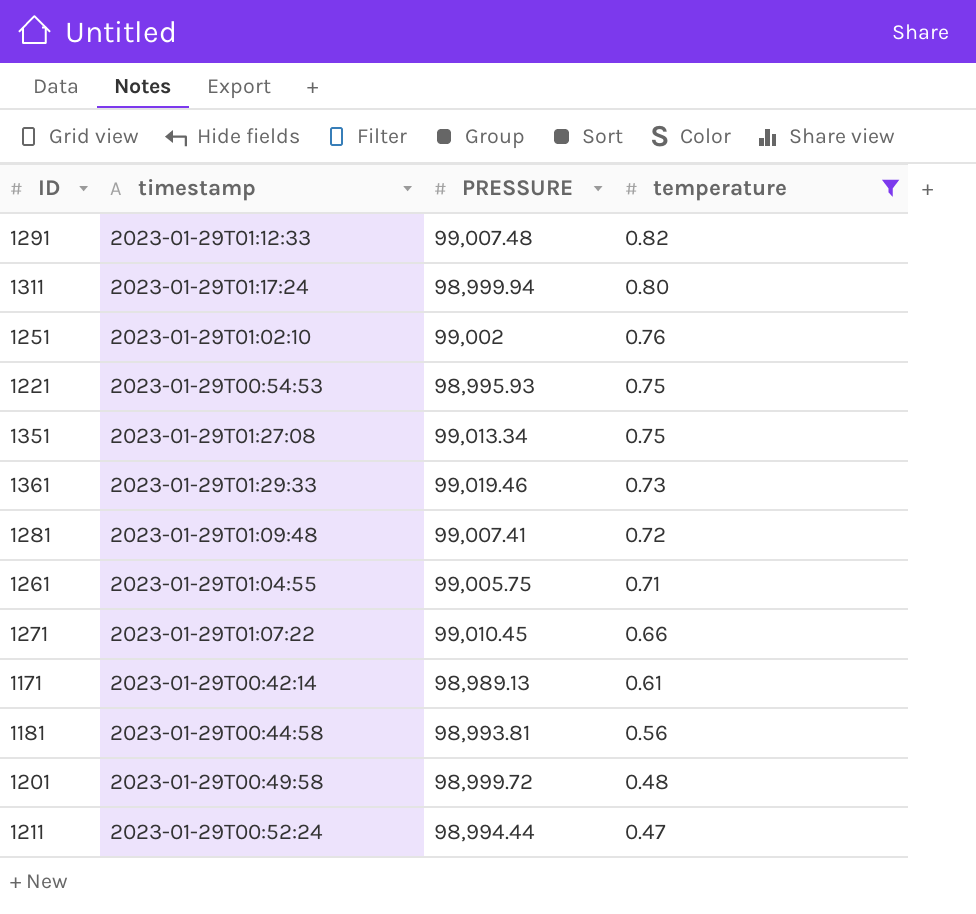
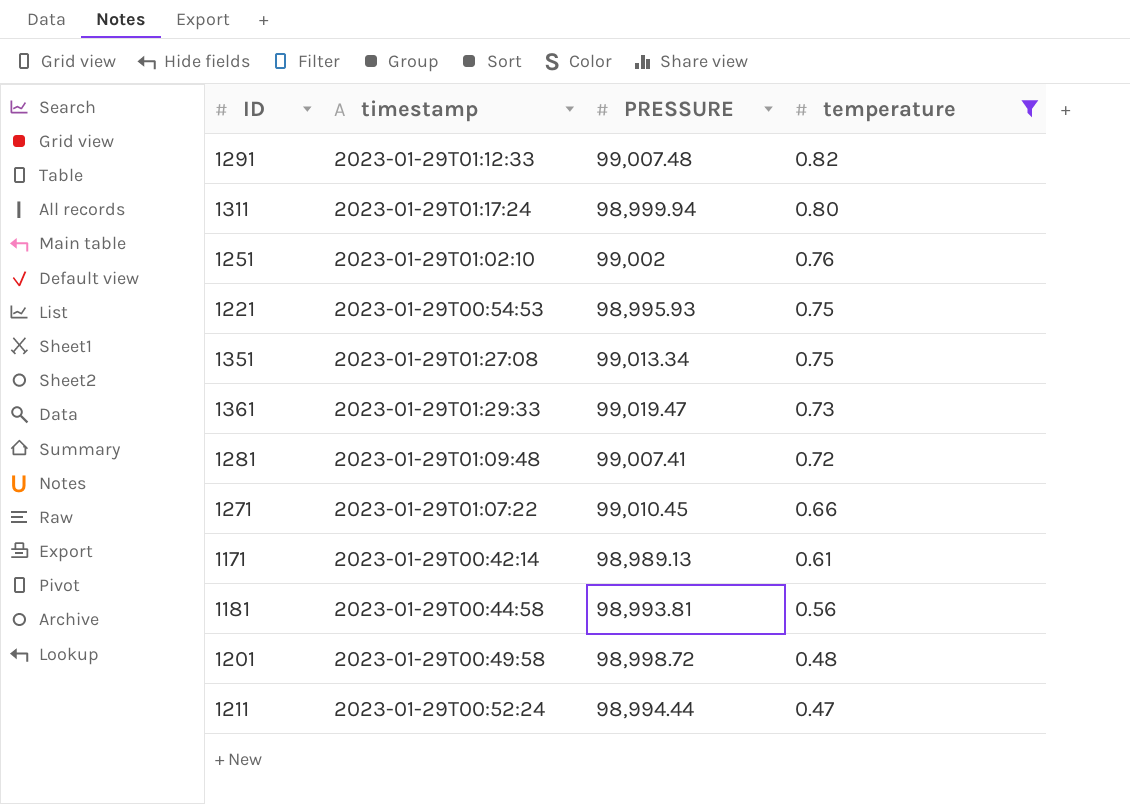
row 1261: 2023-01-29T01:04:55 | 99,005.75 | 0.71 -> none
1361 | PRESSURE: 99,019.46 -> 99,019.47
1201 | PRESSURE: 98,999.72 -> 98,998.72

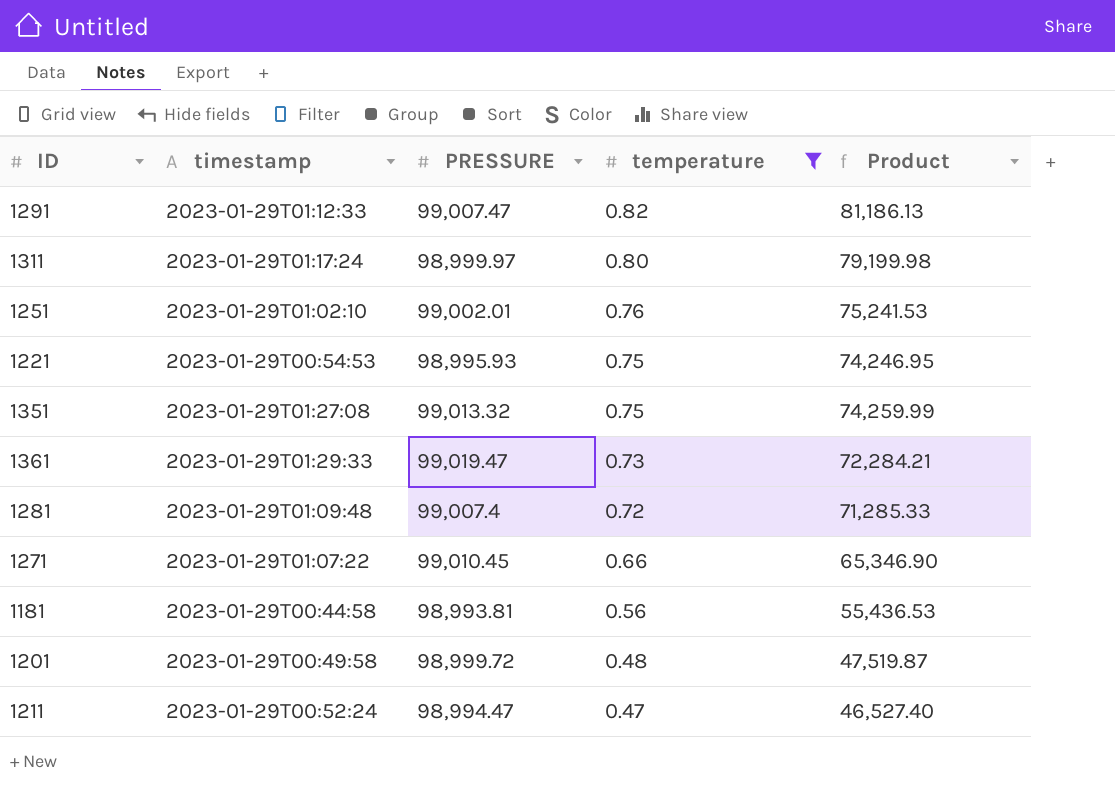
column Product | formula: none -> [PRESSURE] * [temperature]
row 1171: 2023-01-29T00:42:14 | 98,989.13 | 0.61 -> none
1291 | PRESSURE: 99,007.48 -> 99,007.47
1311 | PRESSURE: 98,999.94 -> 98,999.97
1251 | PRESSURE: 99,002 -> 99,002.01
1351 | PRESSURE: 99,013.34 -> 99,013.32
1281 | PRESSURE: 99,007.41 -> 99,007.4
1201 | PRESSURE: 98,998.72 -> 98,999.72
1211 | PRESSURE: 98,994.44 -> 98,994.47

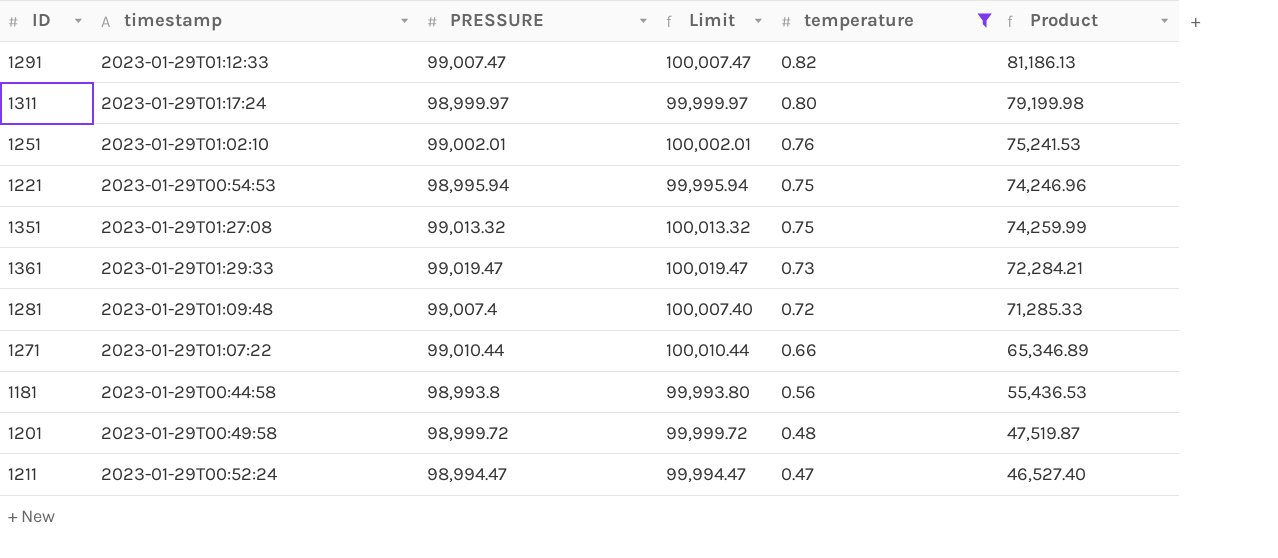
column Limit | formula: none -> [PRESSURE] + 1000
1221 | PRESSURE: 98,995.93 -> 98,995.94
1221 | Product: 74,246.95 -> 74,246.96
1271 | PRESSURE: 99,010.45 -> 99,010.44
1271 | Product: 65,346.90 -> 65,346.89
1181 | PRESSURE: 98,993.81 -> 98,993.8

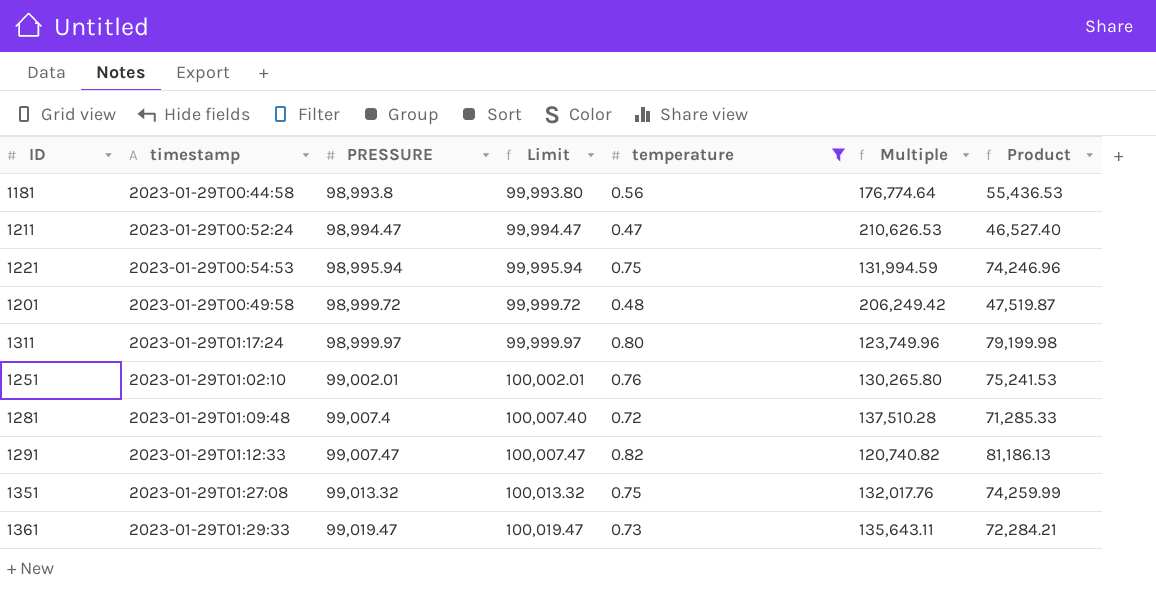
row order: temperature descending -> PRESSURE ascending
column Multiple | formula: none -> [PRESSURE] / [temperature]
row 1271: 2023-01-29T01:07:22 | 99,010.44 | 100,010.44 | 0.66 | 65,346.89 -> none

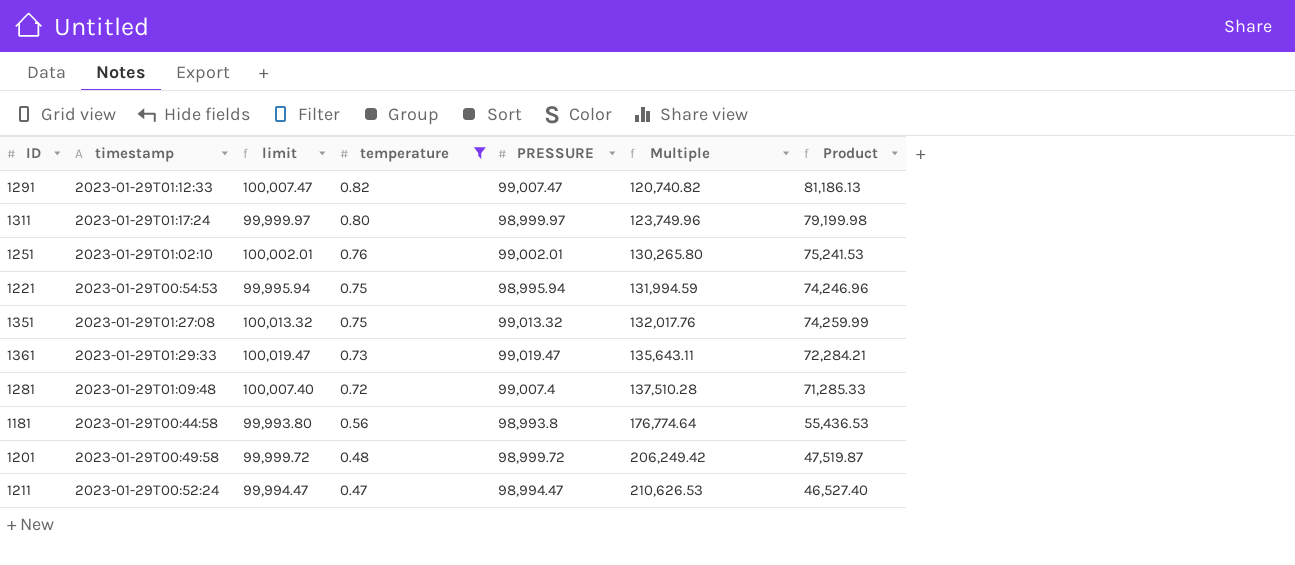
row order: PRESSURE ascending -> temperature descending
column name: Limit -> limit
column PRESSURE | position: 3 -> 5

